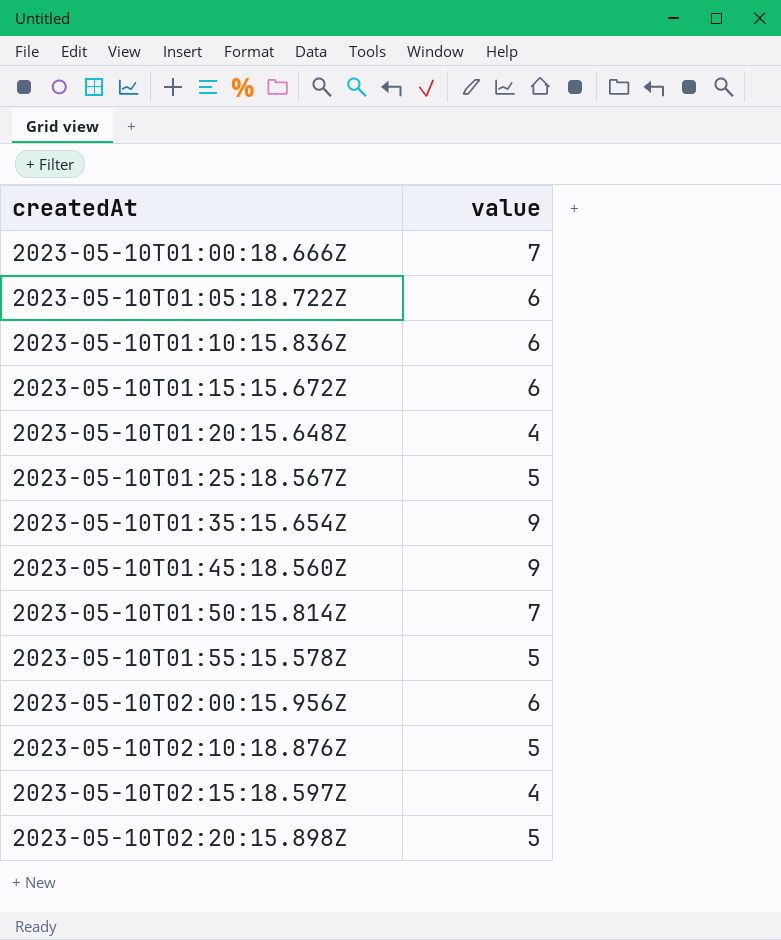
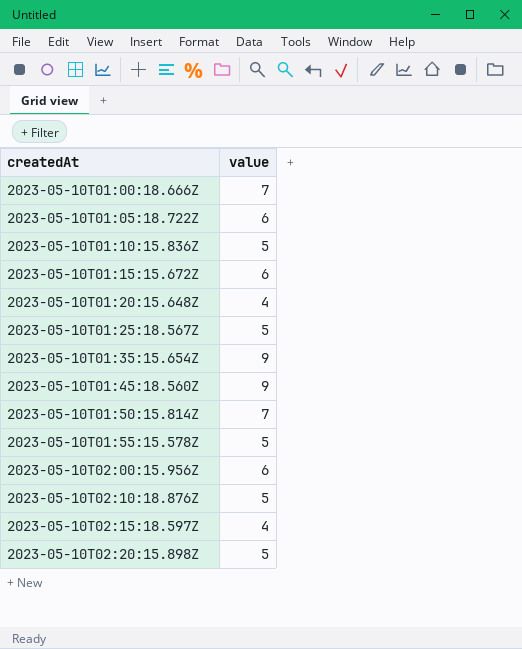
2023-05-10T01:10:15.836Z | value: 6 -> 5

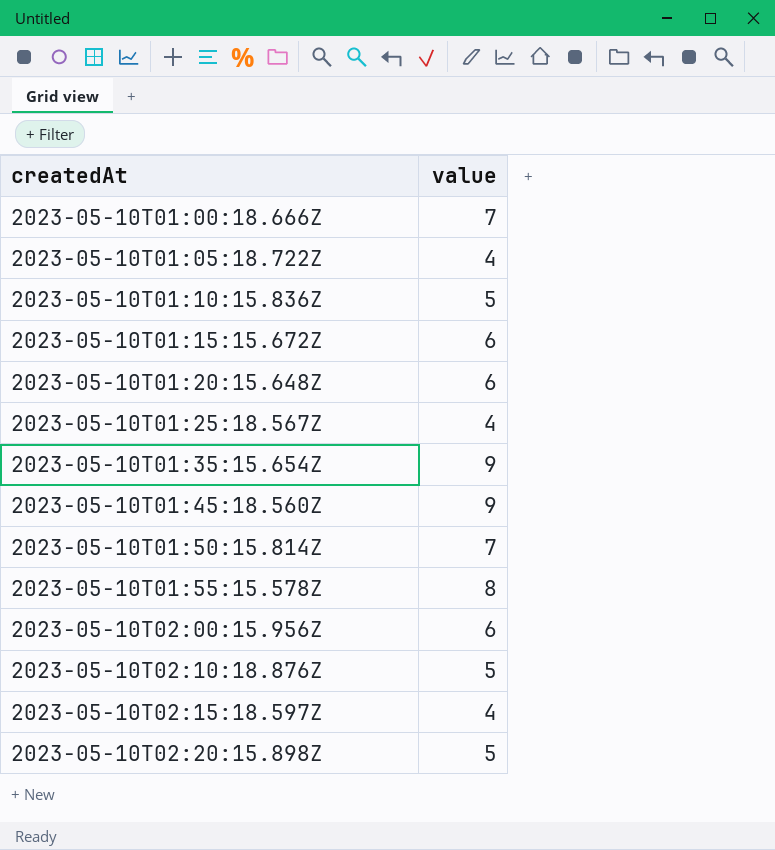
2023-05-10T01:05:18.722Z | value: 6 -> 4
2023-05-10T01:20:15.648Z | value: 4 -> 6
2023-05-10T01:25:18.567Z | value: 5 -> 4
2023-05-10T01:55:15.578Z | value: 5 -> 8

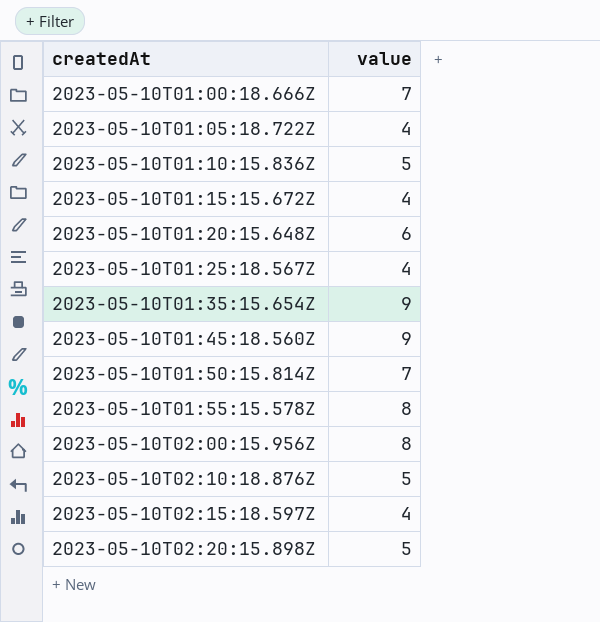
2023-05-10T01:15:15.672Z | value: 6 -> 4
2023-05-10T02:00:15.956Z | value: 6 -> 8

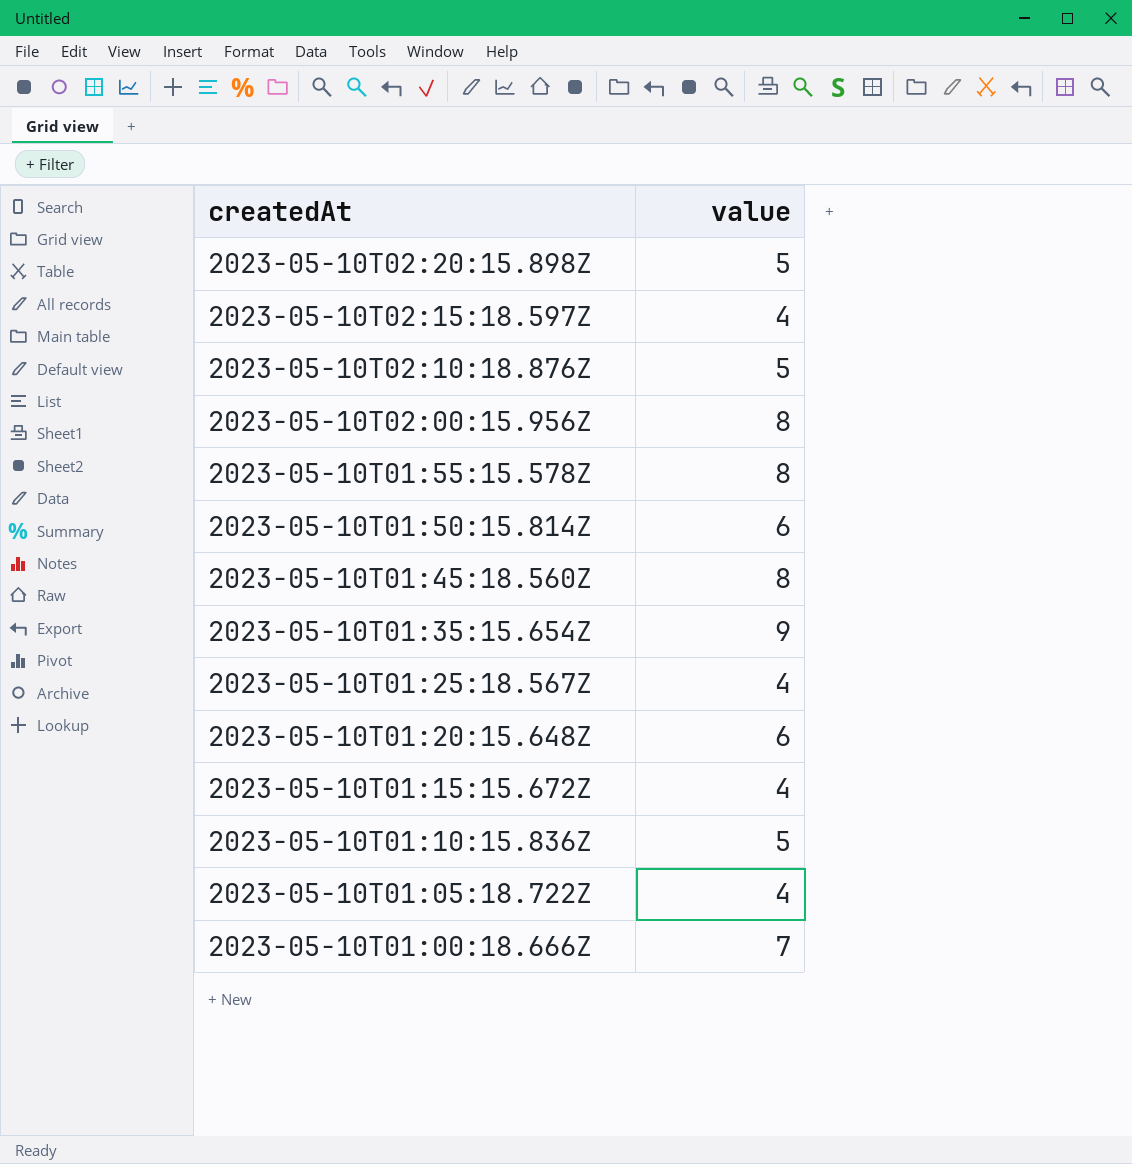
row order: createdAt ascending -> createdAt descending
2023-05-10T01:50:15.814Z | value: 7 -> 6
2023-05-10T01:45:18.560Z | value: 9 -> 8

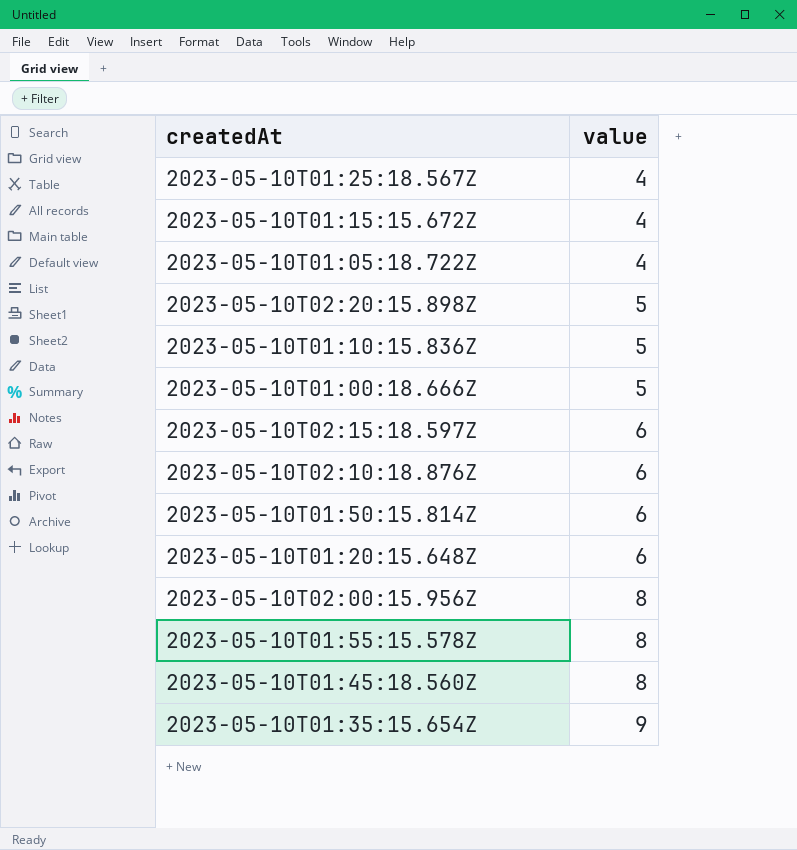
row order: createdAt descending -> value ascending
2023-05-10T01:00:18.666Z | value: 7 -> 5
2023-05-10T02:15:18.597Z | value: 4 -> 6
2023-05-10T02:10:18.876Z | value: 5 -> 6

